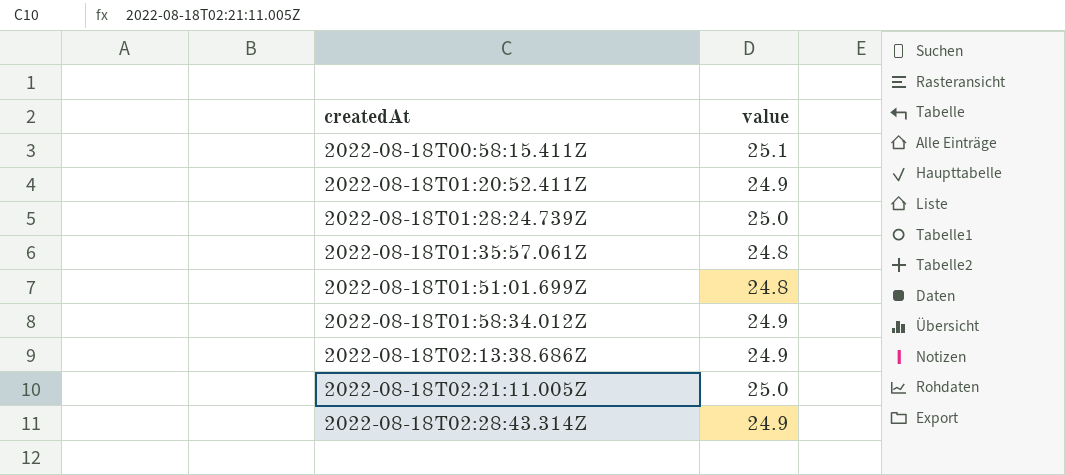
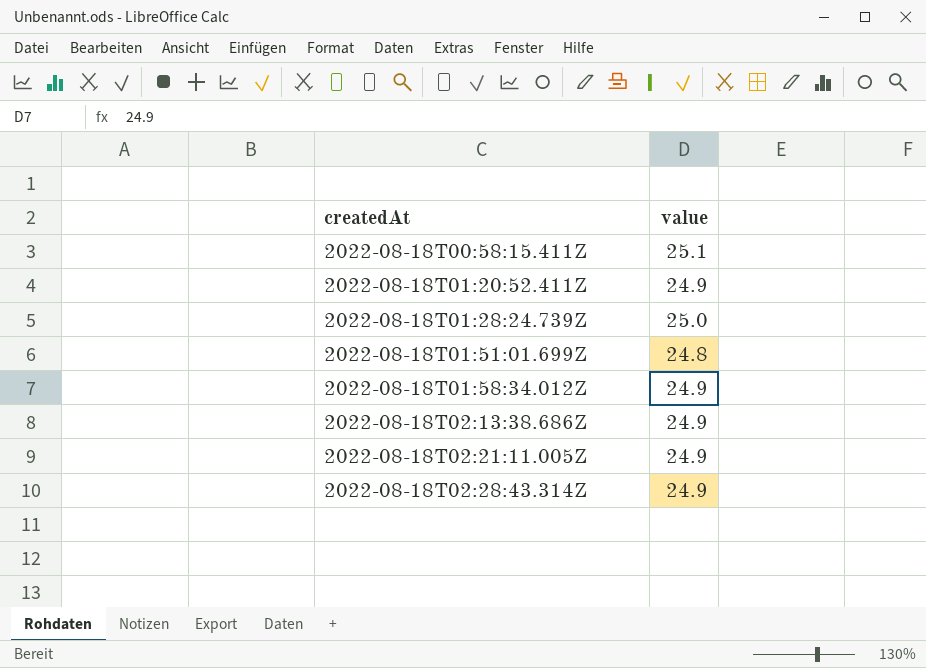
row 2022-08-18T01:35:57.061Z: 24.8 -> none
2022-08-18T02:21:11.005Z | value: 25.0 -> 24.9

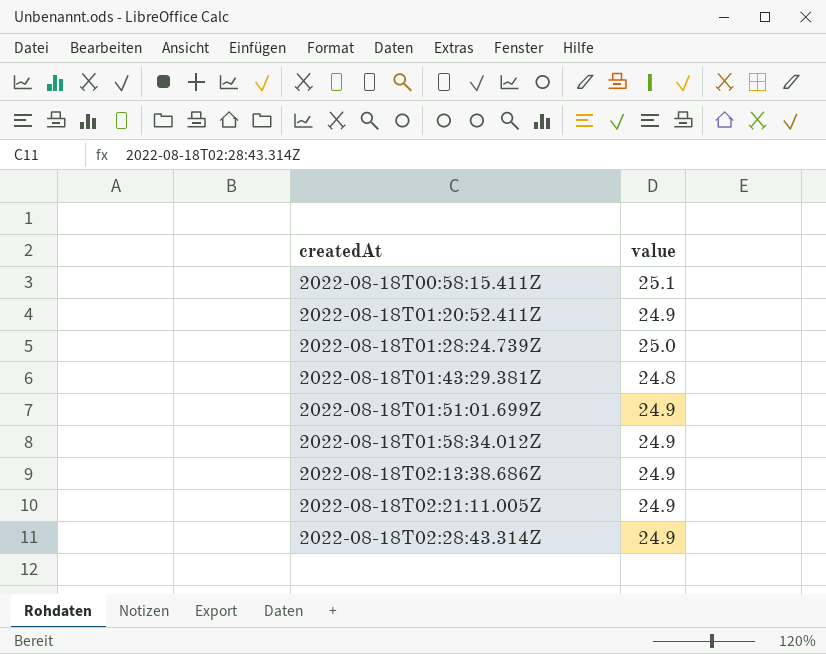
row 2022-08-18T01:43:29.381Z: none -> 24.8
2022-08-18T01:51:01.699Z | value: 24.8 -> 24.9

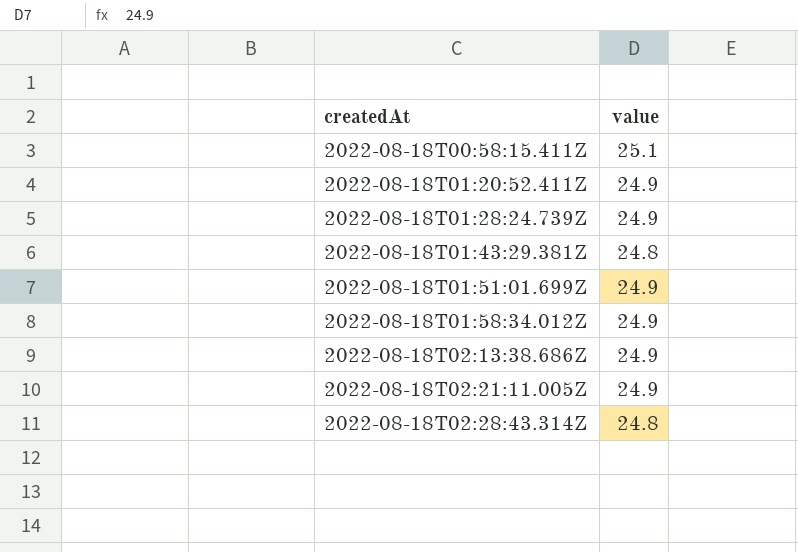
2022-08-18T01:28:24.739Z | value: 25.0 -> 24.9
2022-08-18T02:28:43.314Z | value: 24.9 -> 24.8

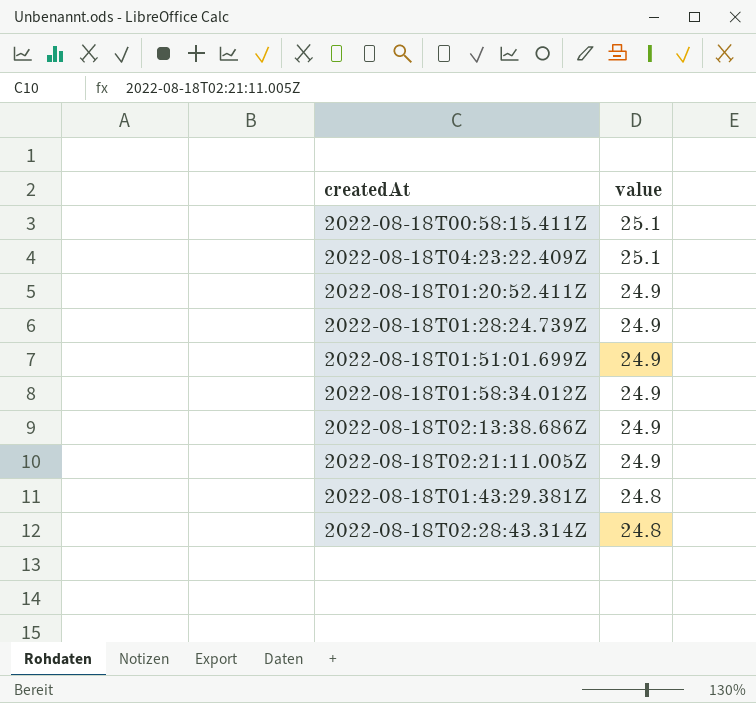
row order: createdAt ascending -> value descending
row 2022-08-18T04:23:22.409Z: none -> 25.1

